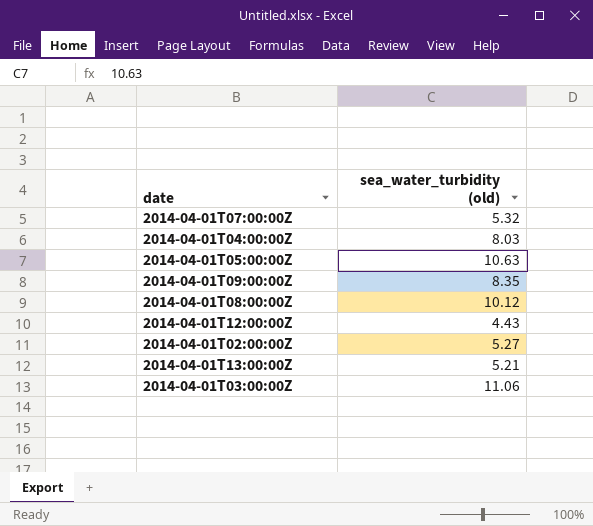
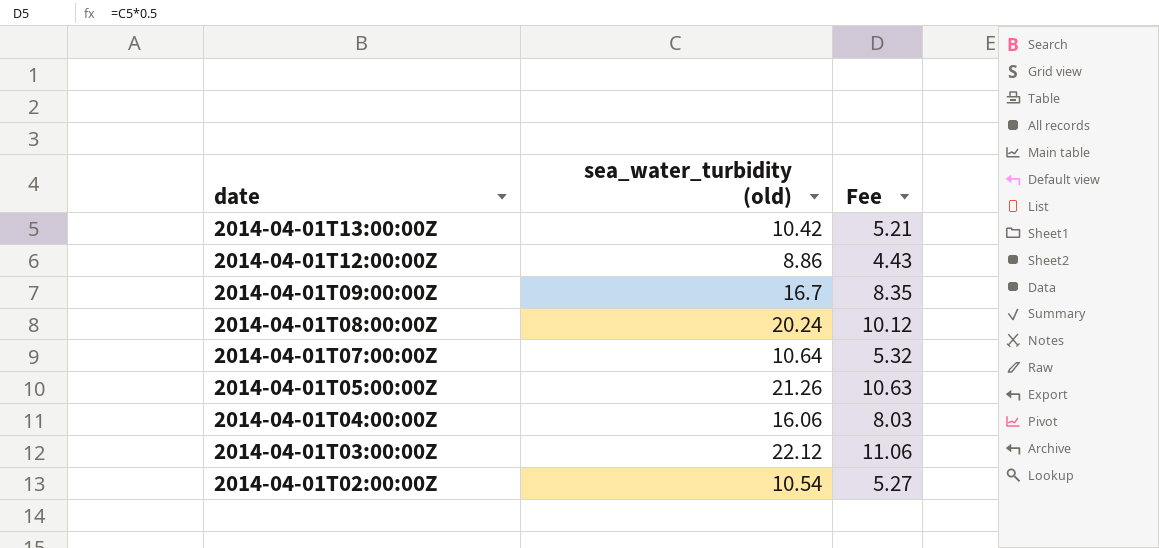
row order: none -> date descending
column Fee | formula: none -> [sea_water_turbidity (old)] * 0.5
2014-04-01T13:00:00Z | sea_water_turbidity (old): 5.21 -> 10.42
2014-04-01T12:00:00Z | sea_water_turbidity (old): 4.43 -> 8.86
2014-04-01T09:00:00Z | sea_water_turbidity (old): 8.35 -> 16.7
2014-04-01T08:00:00Z | sea_water_turbidity (old): 10.12 -> 20.24
2014-04-01T07:00:00Z | sea_water_turbidity (old): 5.32 -> 10.64
2014-04-01T05:00:00Z | sea_water_turbidity (old): 10.63 -> 21.26
2014-04-01T04:00:00Z | sea_water_turbidity (old): 8.03 -> 16.06
2014-04-01T03:00:00Z | sea_water_turbidity (old): 11.06 -> 22.12
2014-04-01T02:00:00Z | sea_water_turbidity (old): 5.27 -> 10.54

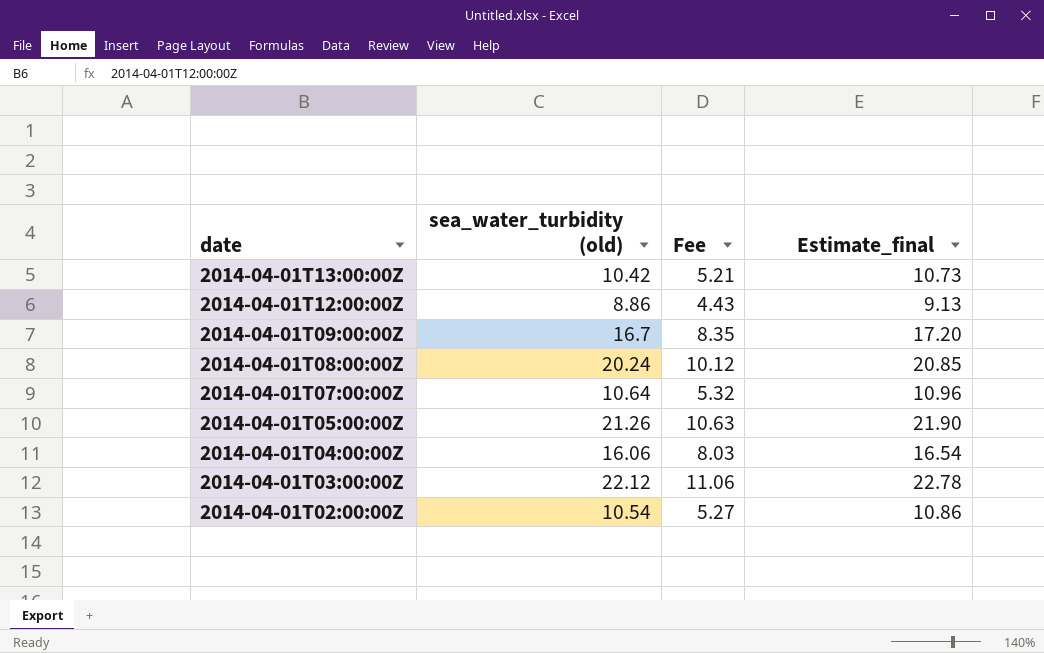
column Estimate_final | formula: none -> [sea_water_turbidity (old)] * 1.03

